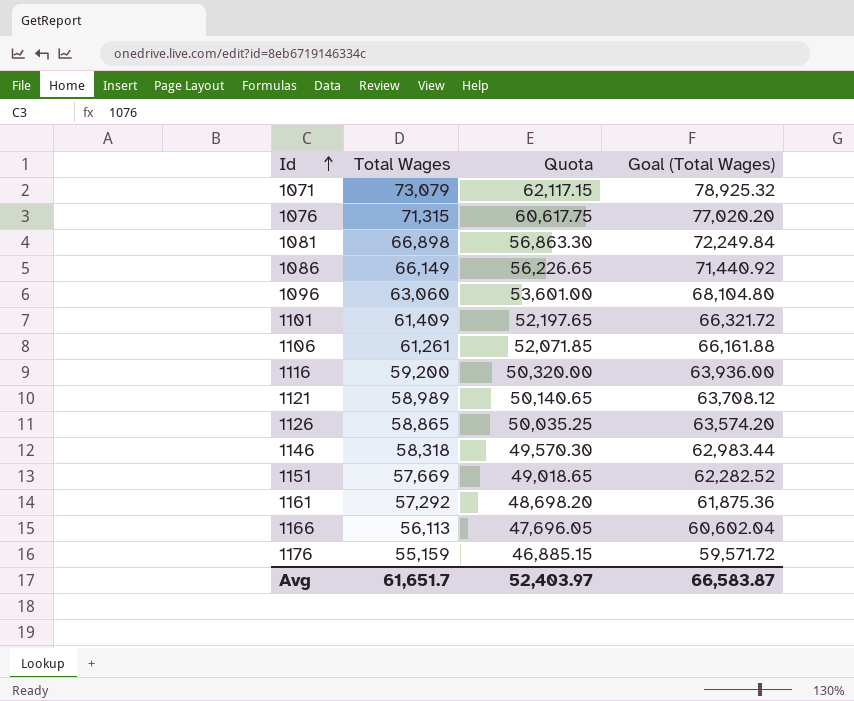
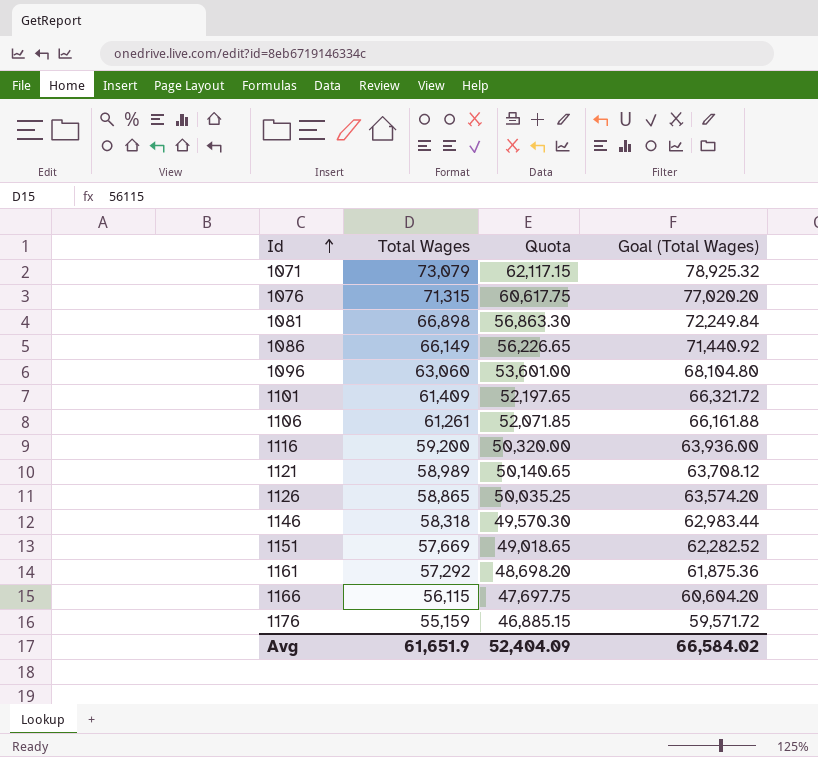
1166 | Total Wages: 56,113 -> 56,115
1166 | Quota: 47,696.05 -> 47,697.75
1166 | Goal (Total Wages): 60,602.04 -> 60,604.20
Avg | Total Wages: 61,651.7 -> 61,651.9
Avg | Quota: 52,403.97 -> 52,404.09
Avg | Goal (Total Wages): 66,583.87 -> 66,584.02

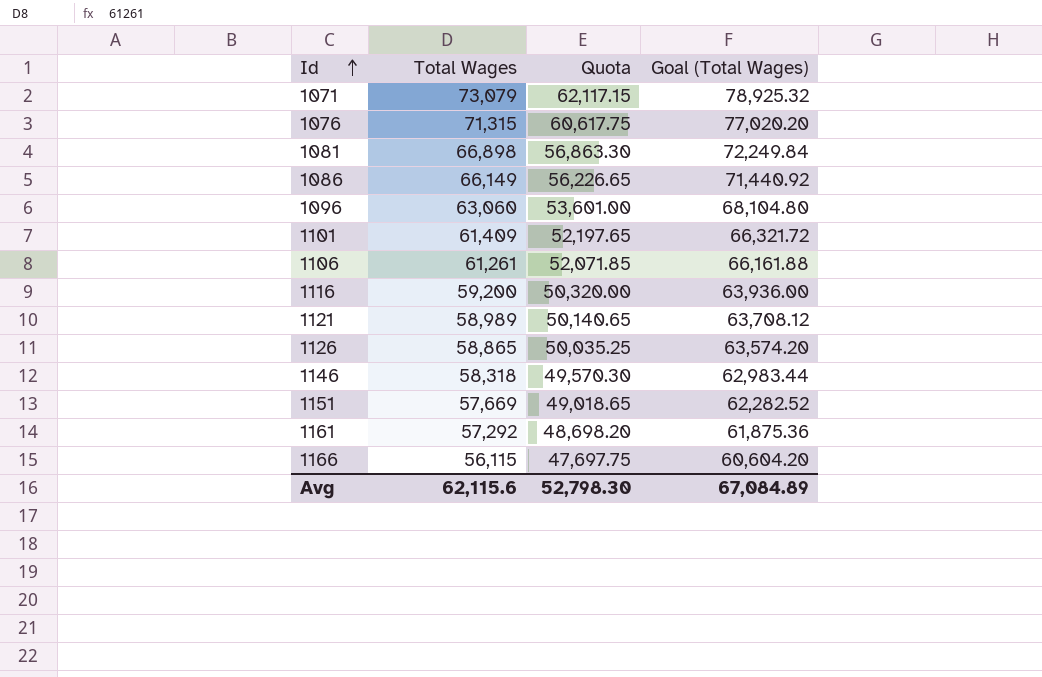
row 1176: 55,159 | 46,885.15 | 59,571.72 -> none
Avg | Total Wages: 61,651.9 -> 62,115.6
Avg | Quota: 52,404.09 -> 52,798.30
Avg | Goal (Total Wages): 66,584.02 -> 67,084.89

